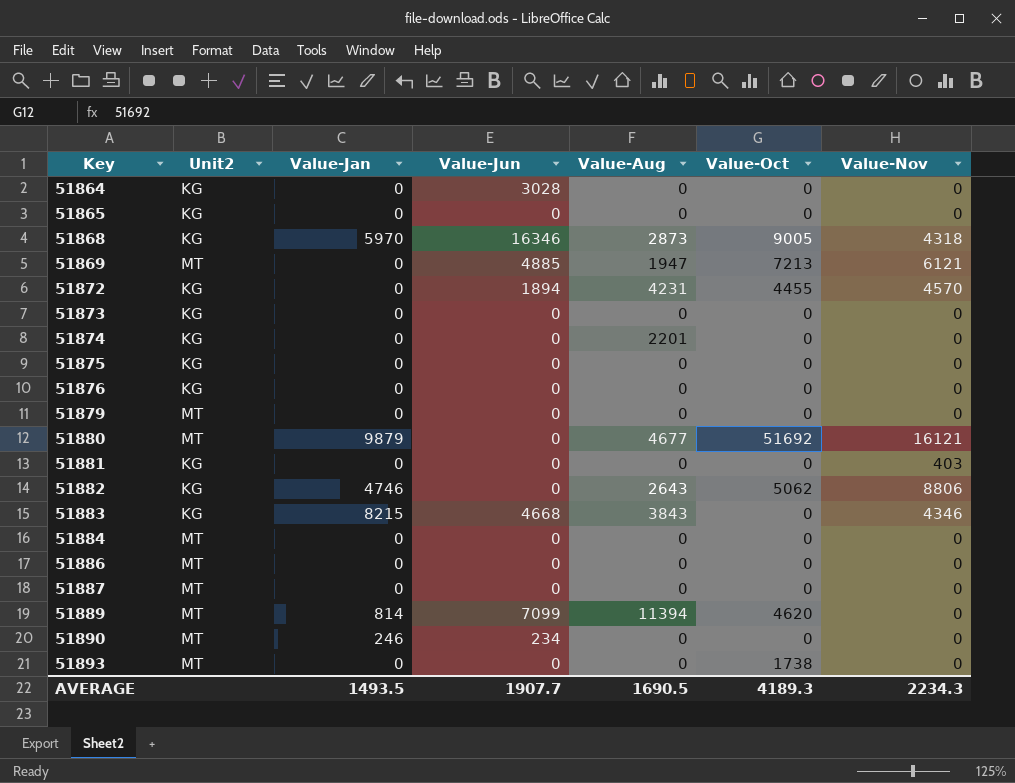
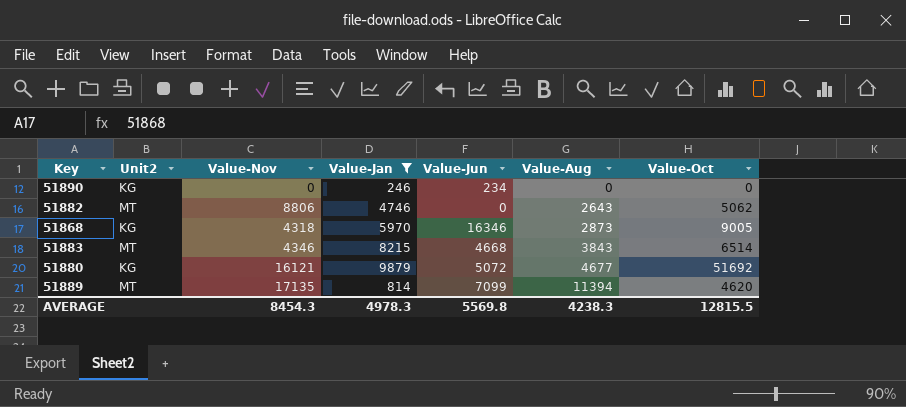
filter: none -> Value-Jan != 0
row order: Key ascending -> Value-Aug ascending
column Value-Nov | position: 7 -> 3
51890 | Unit2: MT -> KG
51882 | Unit2: KG -> MT
51883 | Unit2: KG -> MT
51883 | Value-Oct: 0 -> 6514
51880 | Unit2: MT -> KG
51880 | Value-Jun: 0 -> 5072
51889 | Value-Nov: 0 -> 17135
AVERAGE | Value-Nov: 2234.3 -> 8454.3
AVERAGE | Value-Jan: 1493.5 -> 4978.3
AVERAGE | Value-Jun: 1907.7 -> 5569.8
AVERAGE | Value-Aug: 1690.5 -> 4238.3
AVERAGE | Value-Oct: 4189.3 -> 12815.5

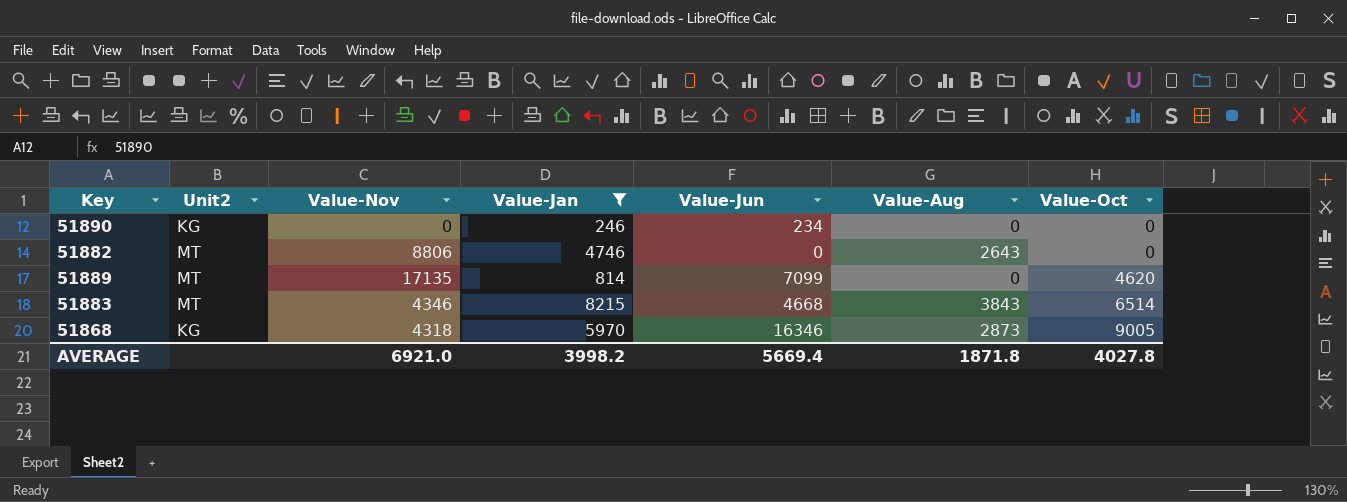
row order: Value-Aug ascending -> Value-Oct ascending
row 51880: KG | 16121 | 9879 | 5072 | 4677 | 51692 -> none
51882 | Value-Oct: 5062 -> 0
51889 | Value-Aug: 11394 -> 0
AVERAGE | Value-Nov: 8454.3 -> 6921.0
AVERAGE | Value-Jan: 4978.3 -> 3998.2
AVERAGE | Value-Jun: 5569.8 -> 5669.4
AVERAGE | Value-Aug: 4238.3 -> 1871.8
AVERAGE | Value-Oct: 12815.5 -> 4027.8

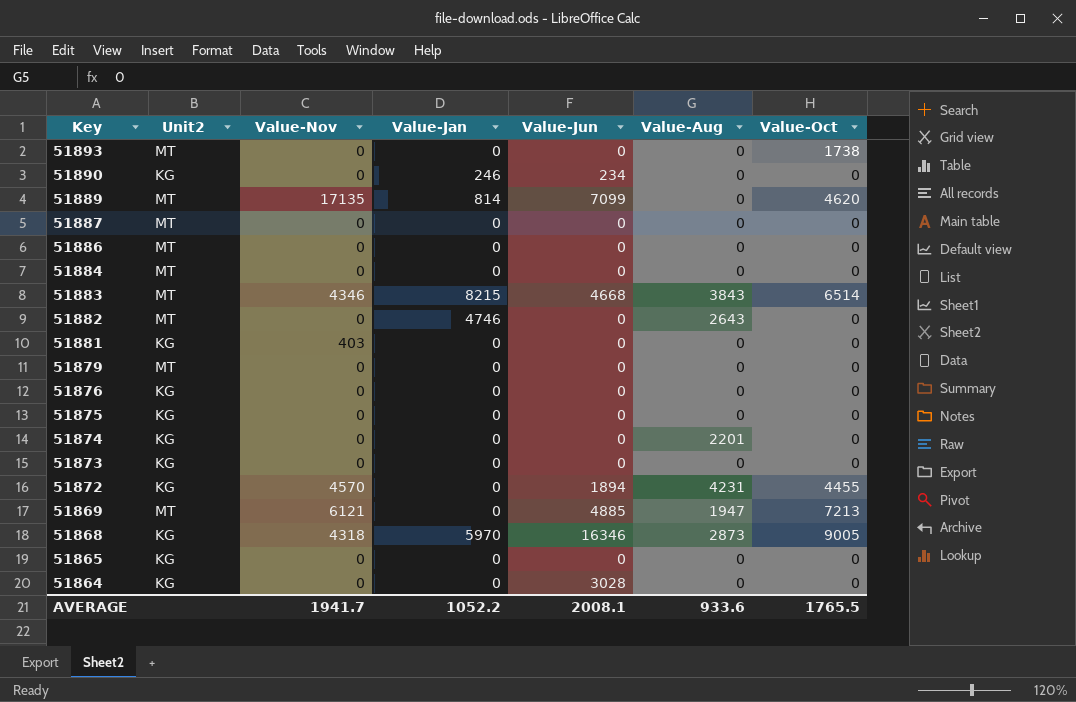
filter: Value-Jan != 0 -> none
row order: Value-Oct ascending -> Key descending
51882 | Value-Nov: 8806 -> 0
AVERAGE | Value-Nov: 6921.0 -> 1941.7
AVERAGE | Value-Jan: 3998.2 -> 1052.2
AVERAGE | Value-Jun: 5669.4 -> 2008.1
AVERAGE | Value-Aug: 1871.8 -> 933.6
AVERAGE | Value-Oct: 4027.8 -> 1765.5

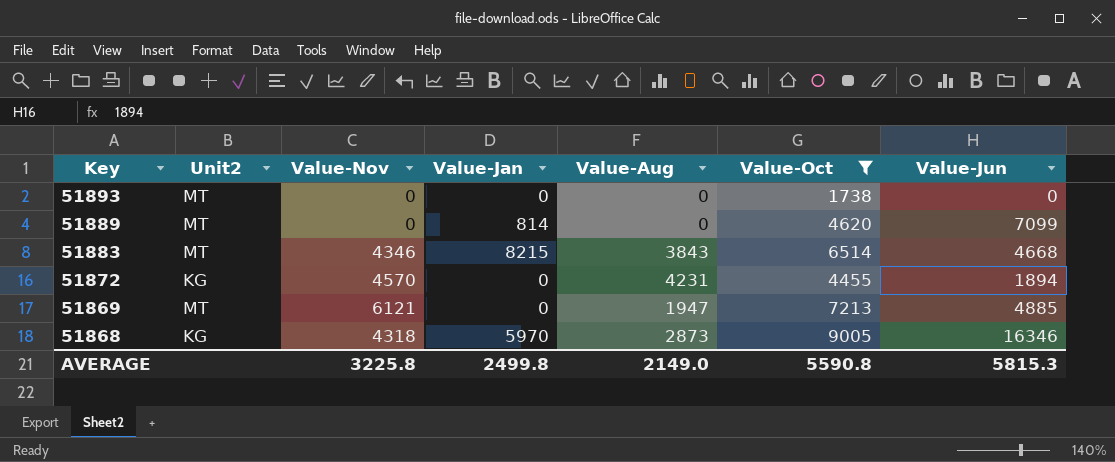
filter: none -> Value-Oct != 0
column Value-Jun | position: 5 -> 7
51889 | Value-Nov: 17135 -> 0
AVERAGE | Value-Nov: 1941.7 -> 3225.8
AVERAGE | Value-Jan: 1052.2 -> 2499.8
AVERAGE | Value-Aug: 933.6 -> 2149.0
AVERAGE | Value-Oct: 1765.5 -> 5590.8
AVERAGE | Value-Jun: 2008.1 -> 5815.3

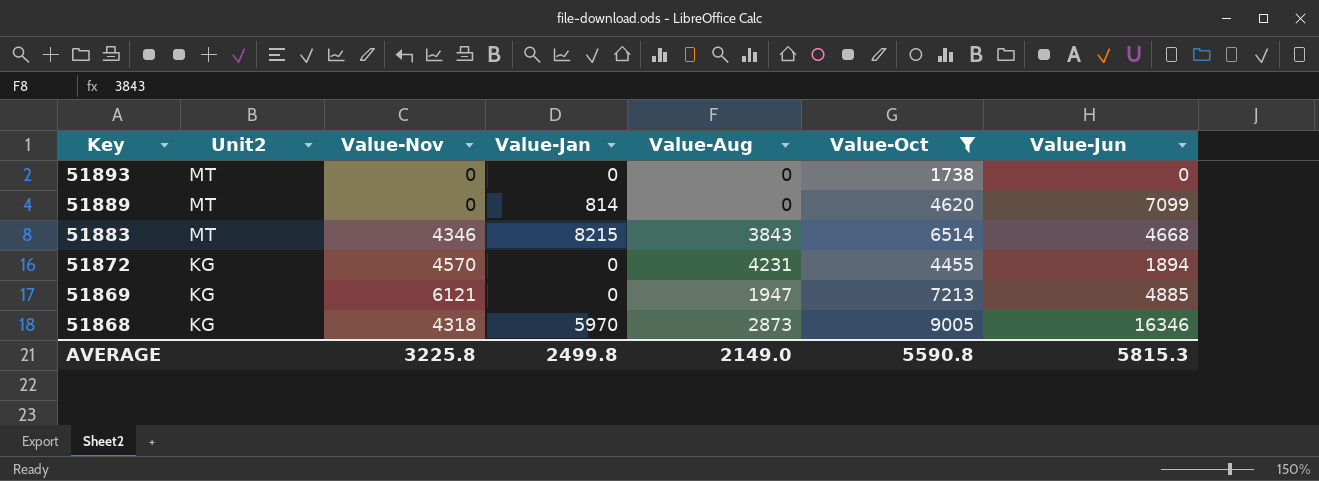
51869 | Unit2: MT -> KG

